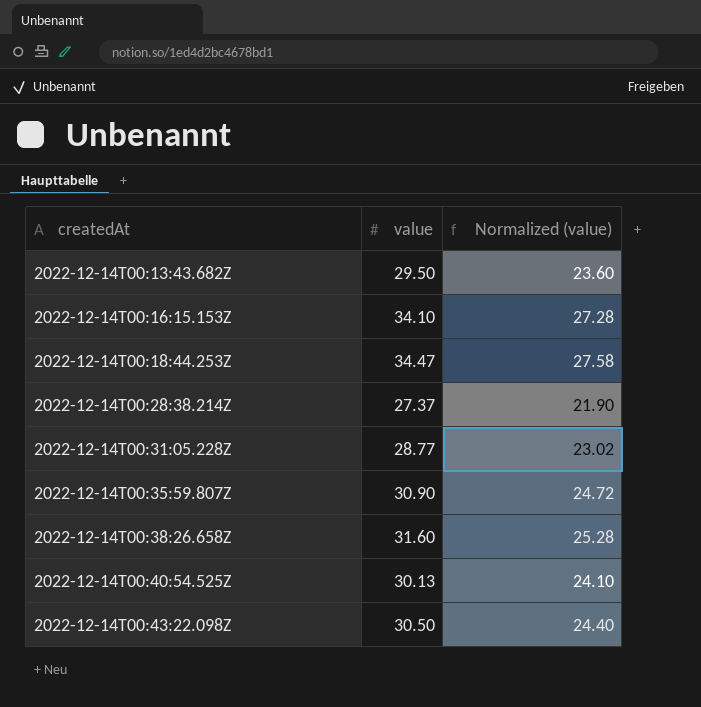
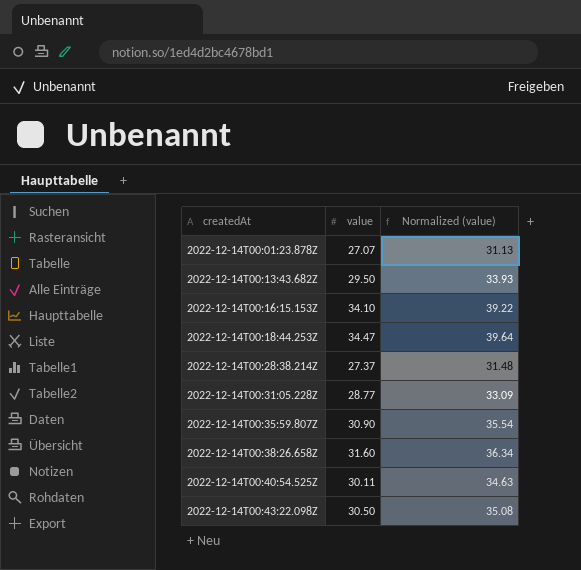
column Normalized (value) | formula: [value] * 0.8 -> [value] * 1.15
row 2022-12-14T00:01:23.878Z: none -> 27.07 | 31.13
2022-12-14T00:40:54.525Z | value: 30.13 -> 30.11

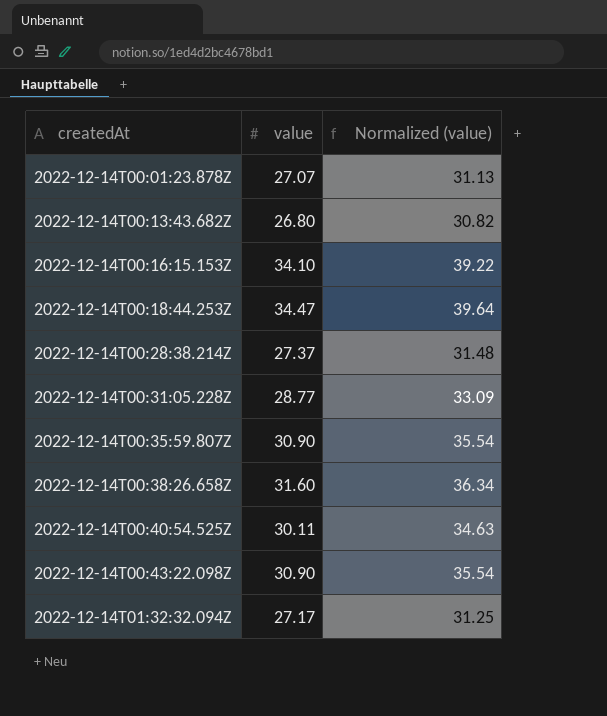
2022-12-14T00:13:43.682Z | value: 29.50 -> 26.80
2022-12-14T00:13:43.682Z | Normalized (value): 33.93 -> 30.82
2022-12-14T00:43:22.098Z | value: 30.50 -> 30.90
2022-12-14T00:43:22.098Z | Normalized (value): 35.08 -> 35.54
row 2022-12-14T01:32:32.094Z: none -> 27.17 | 31.25

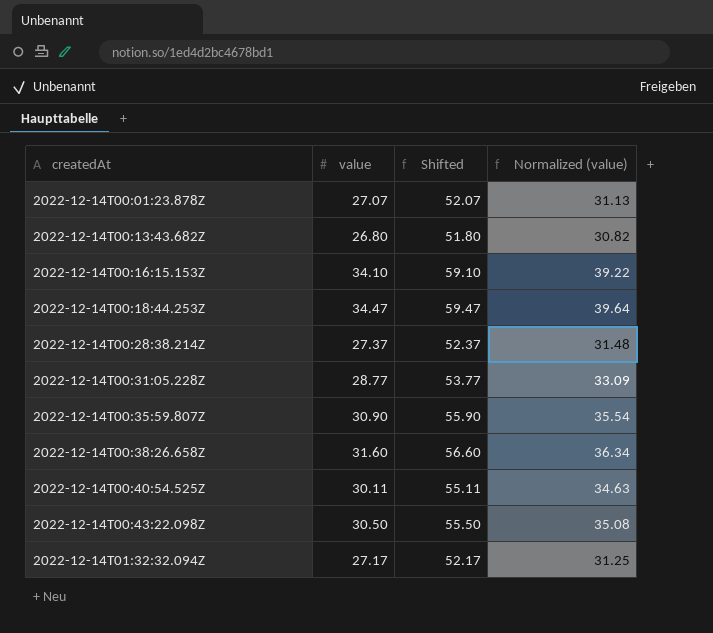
column Shifted | formula: none -> [value] + 25
2022-12-14T00:43:22.098Z | value: 30.90 -> 30.50
2022-12-14T00:43:22.098Z | Normalized (value): 35.54 -> 35.08

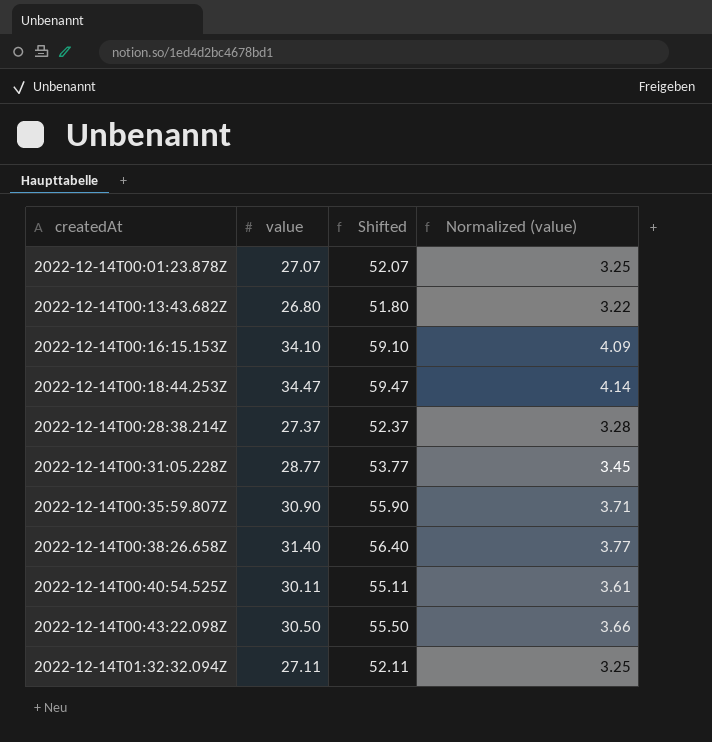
column Normalized (value) | formula: [value] * 1.15 -> [value] * 0.12
2022-12-14T00:38:26.658Z | value: 31.60 -> 31.40
2022-12-14T00:38:26.658Z | Shifted: 56.60 -> 56.40
2022-12-14T01:32:32.094Z | value: 27.17 -> 27.11
2022-12-14T01:32:32.094Z | Shifted: 52.17 -> 52.11

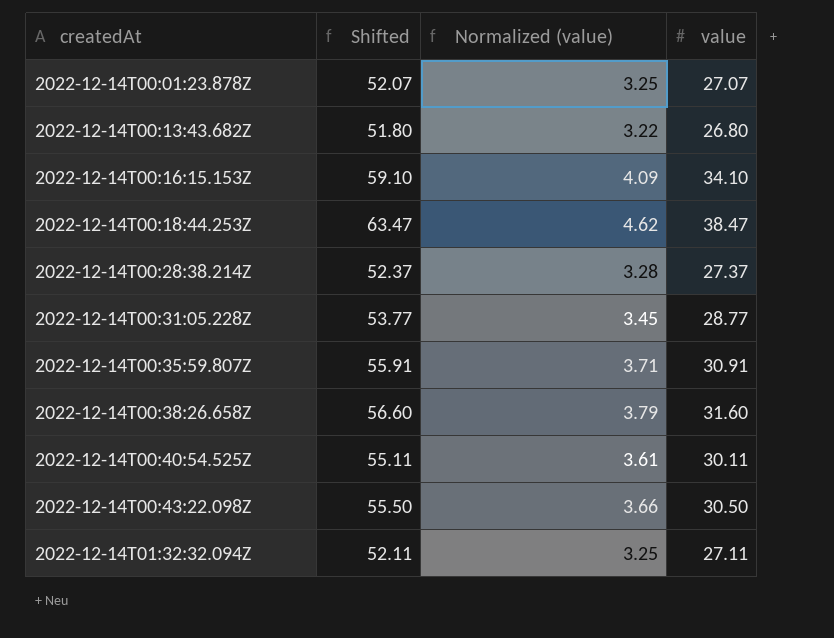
column value | position: 2 -> 4
2022-12-14T00:18:44.253Z | Shifted: 59.47 -> 63.47
2022-12-14T00:18:44.253Z | Normalized (value): 4.14 -> 4.62
2022-12-14T00:18:44.253Z | value: 34.47 -> 38.47
2022-12-14T00:35:59.807Z | Shifted: 55.90 -> 55.91
2022-12-14T00:35:59.807Z | value: 30.90 -> 30.91
2022-12-14T00:38:26.658Z | Shifted: 56.40 -> 56.60
2022-12-14T00:38:26.658Z | Normalized (value): 3.77 -> 3.79
2022-12-14T00:38:26.658Z | value: 31.40 -> 31.60

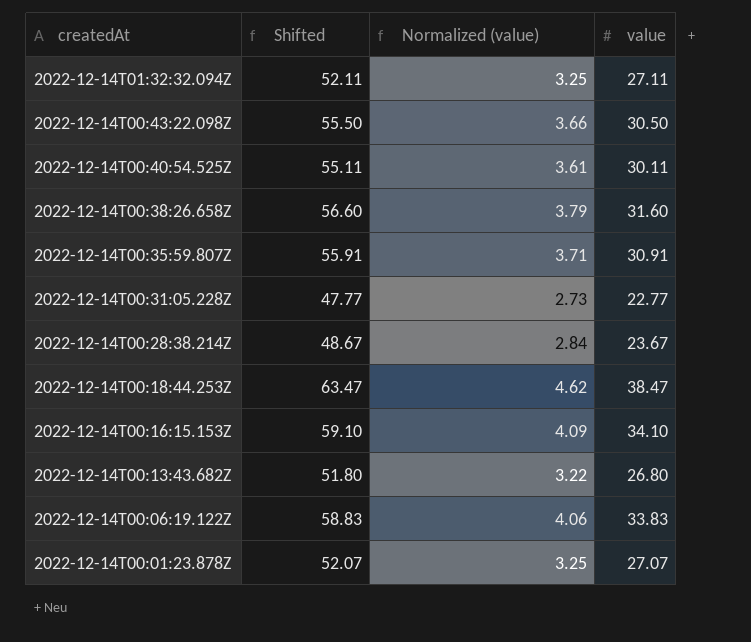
row order: createdAt ascending -> createdAt descending
2022-12-14T00:31:05.228Z | Shifted: 53.77 -> 47.77
2022-12-14T00:31:05.228Z | Normalized (value): 3.45 -> 2.73
2022-12-14T00:31:05.228Z | value: 28.77 -> 22.77
2022-12-14T00:28:38.214Z | Shifted: 52.37 -> 48.67
2022-12-14T00:28:38.214Z | Normalized (value): 3.28 -> 2.84
2022-12-14T00:28:38.214Z | value: 27.37 -> 23.67
row 2022-12-14T00:06:19.122Z: none -> 58.83 | 4.06 | 33.83

